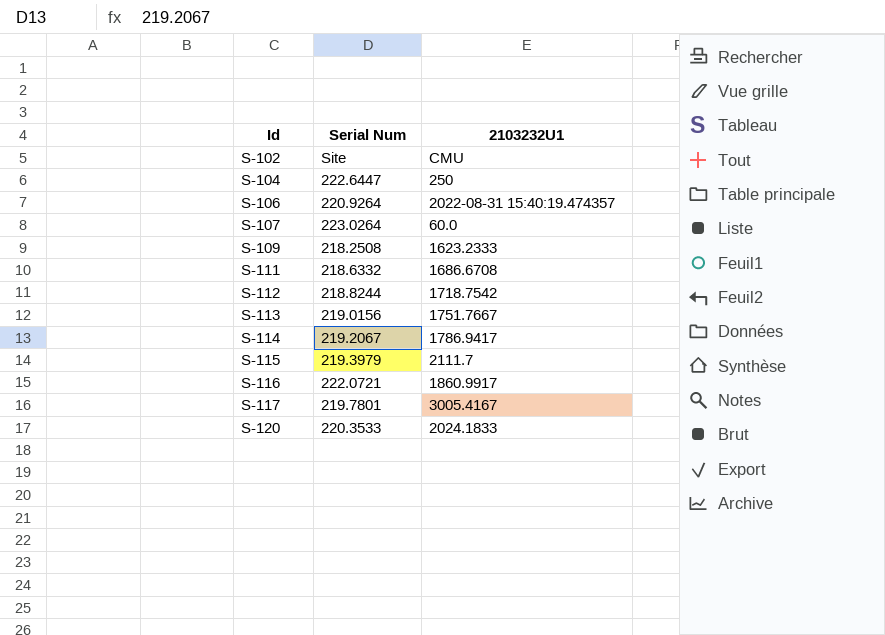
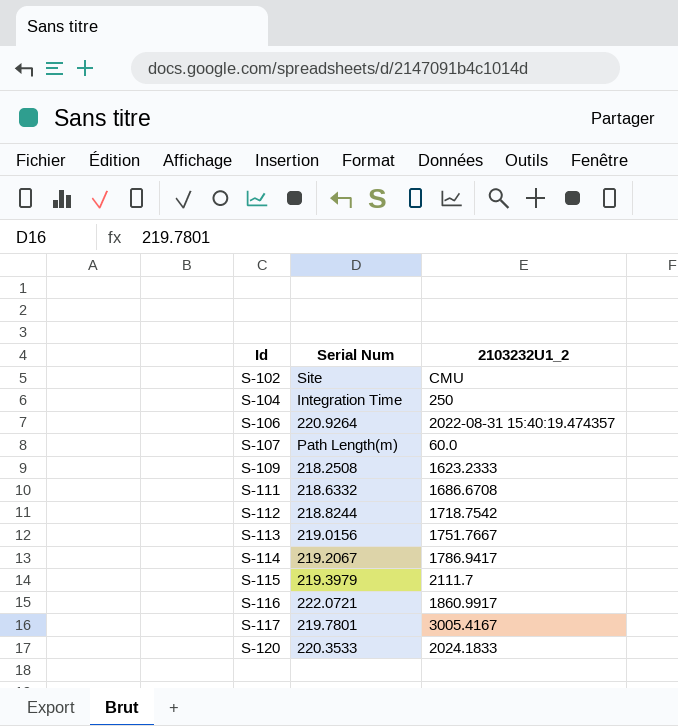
column name: 2103232U1 -> 2103232U1_2
S-104 | Serial Num: 222.6447 -> Integration Time
S-107 | Serial Num: 223.0264 -> Path Length(m)

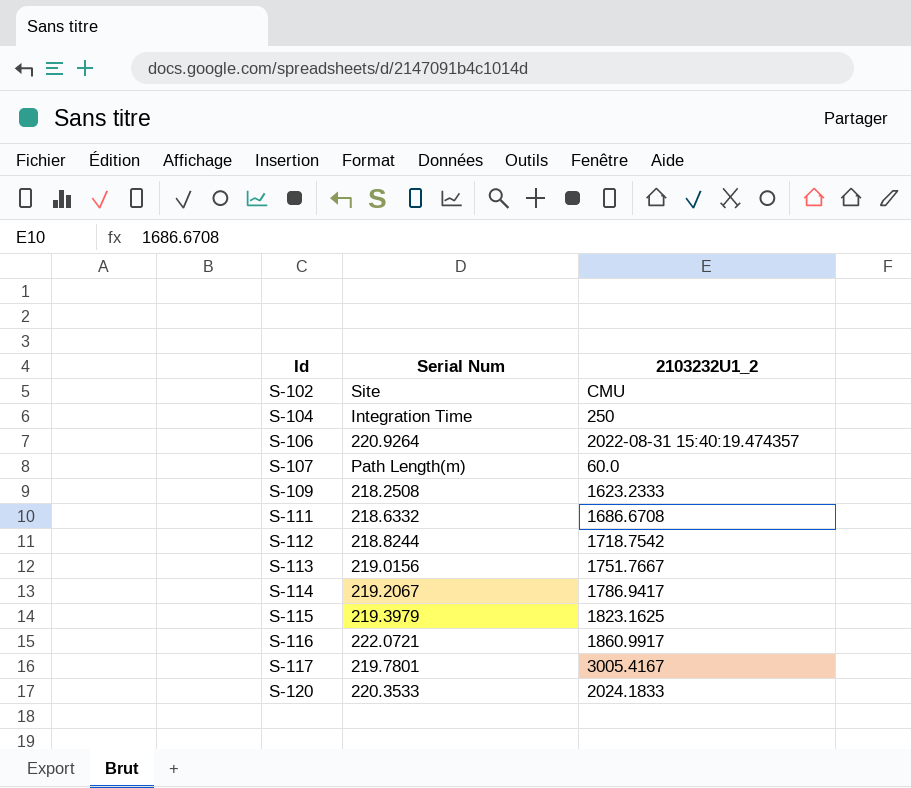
S-115 | 2103232U1_2: 2111.7 -> 1823.1625

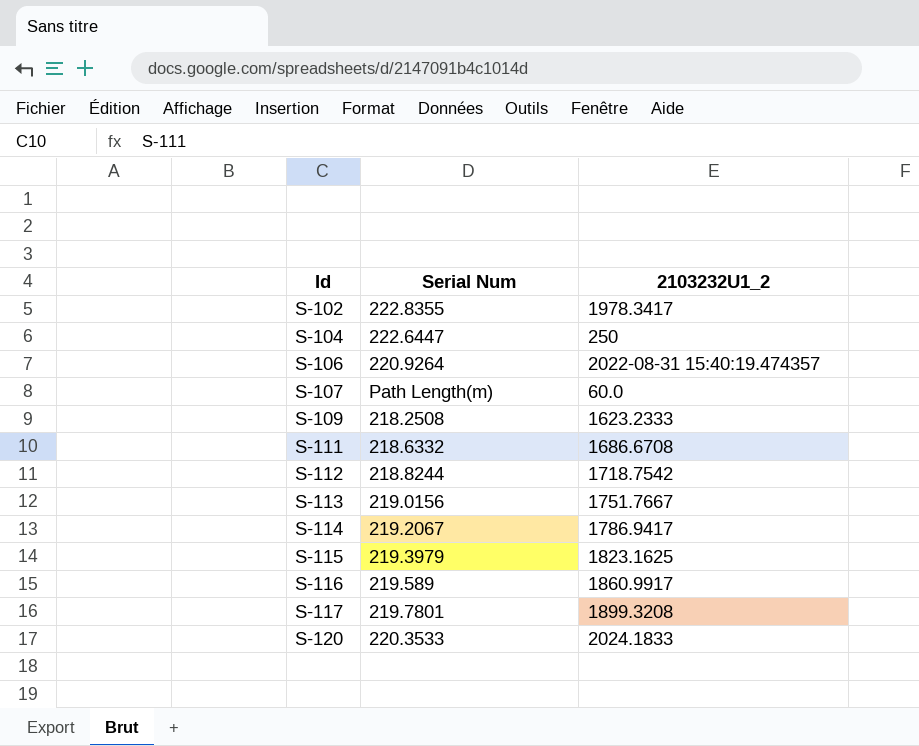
S-102 | Serial Num: Site -> 222.8355
S-102 | 2103232U1_2: CMU -> 1978.3417
S-104 | Serial Num: Integration Time -> 222.6447
S-116 | Serial Num: 222.0721 -> 219.589
S-117 | 2103232U1_2: 3005.4167 -> 1899.3208

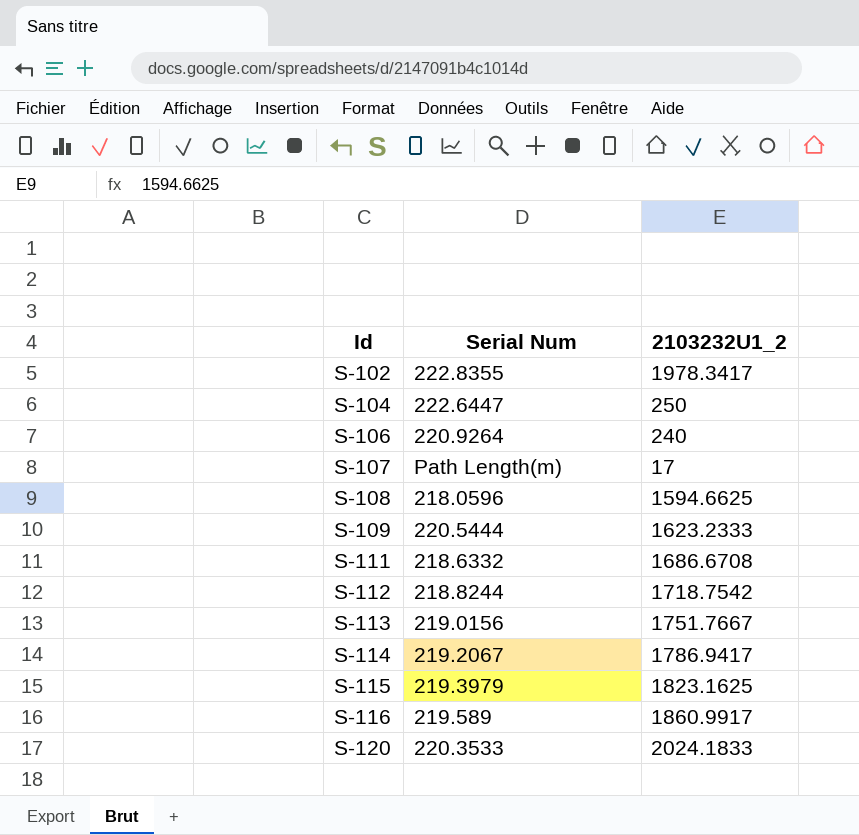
row S-117: 219.7801 | 1899.3208 -> none
S-106 | 2103232U1_2: 2022-08-31 15:40:19.474357 -> 240
S-107 | 2103232U1_2: 60.0 -> 17
row S-108: none -> 218.0596 | 1594.6625
S-109 | Serial Num: 218.2508 -> 220.5444

